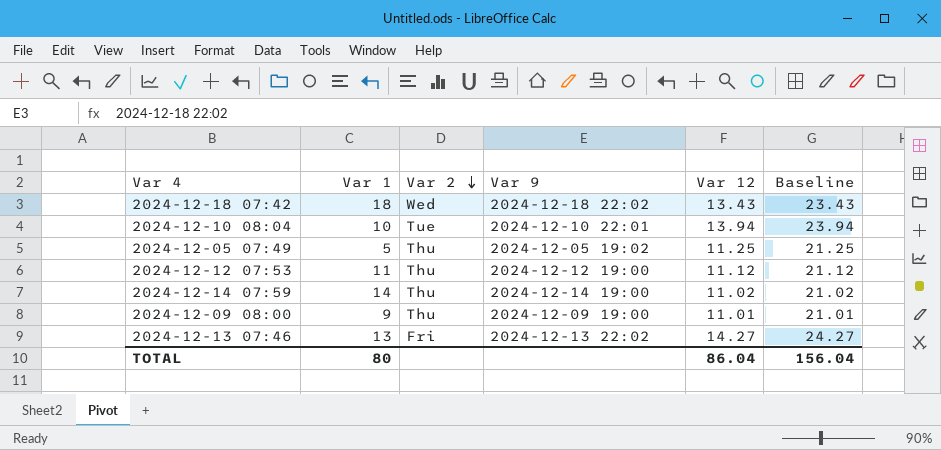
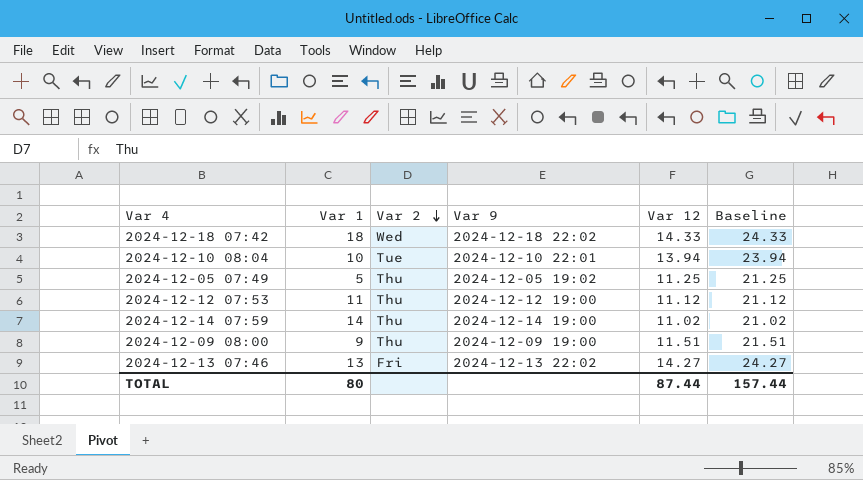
2024-12-18 07:42 | Var 12: 13.43 -> 14.33
2024-12-18 07:42 | Baseline: 23.43 -> 24.33
2024-12-09 08:00 | Var 12: 11.01 -> 11.51
2024-12-09 08:00 | Baseline: 21.01 -> 21.51
TOTAL | Var 12: 86.04 -> 87.44
TOTAL | Baseline: 156.04 -> 157.44

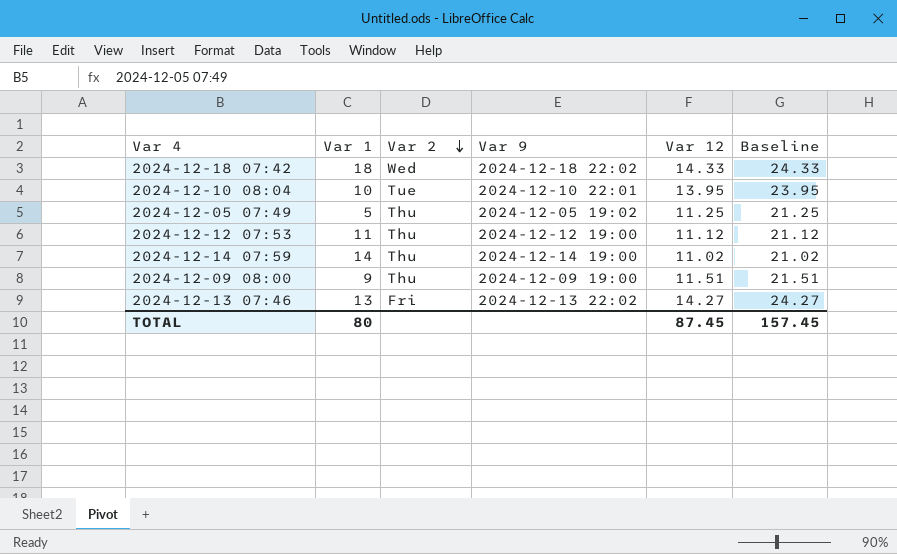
2024-12-10 08:04 | Var 12: 13.94 -> 13.95
2024-12-10 08:04 | Baseline: 23.94 -> 23.95
TOTAL | Var 12: 87.44 -> 87.45
TOTAL | Baseline: 157.44 -> 157.45

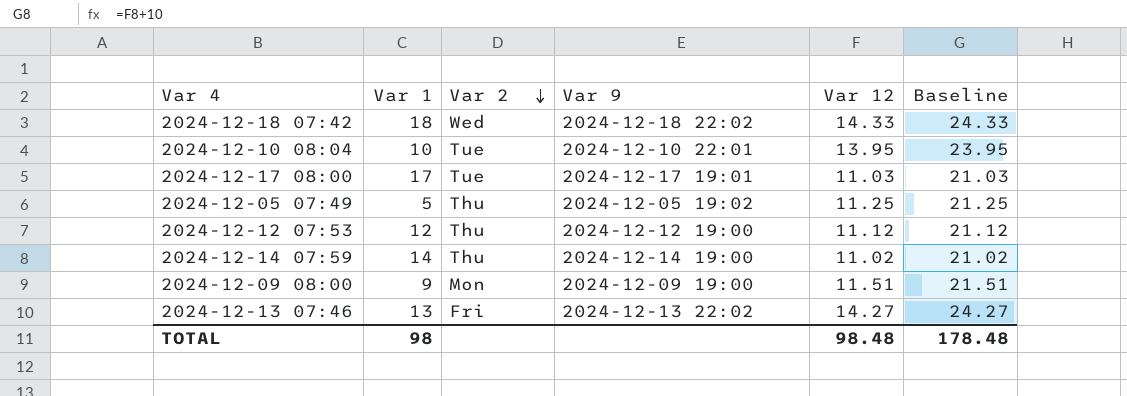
row 2024-12-17 08:00: none -> 17 | Tue | 2024-12-17 19:01 | 11.03 | 21.03
2024-12-12 07:53 | Var 1: 11 -> 12
2024-12-09 08:00 | Var 2: Thu -> Mon
TOTAL | Var 1: 80 -> 98
TOTAL | Var 12: 87.45 -> 98.48
TOTAL | Baseline: 157.45 -> 178.48

